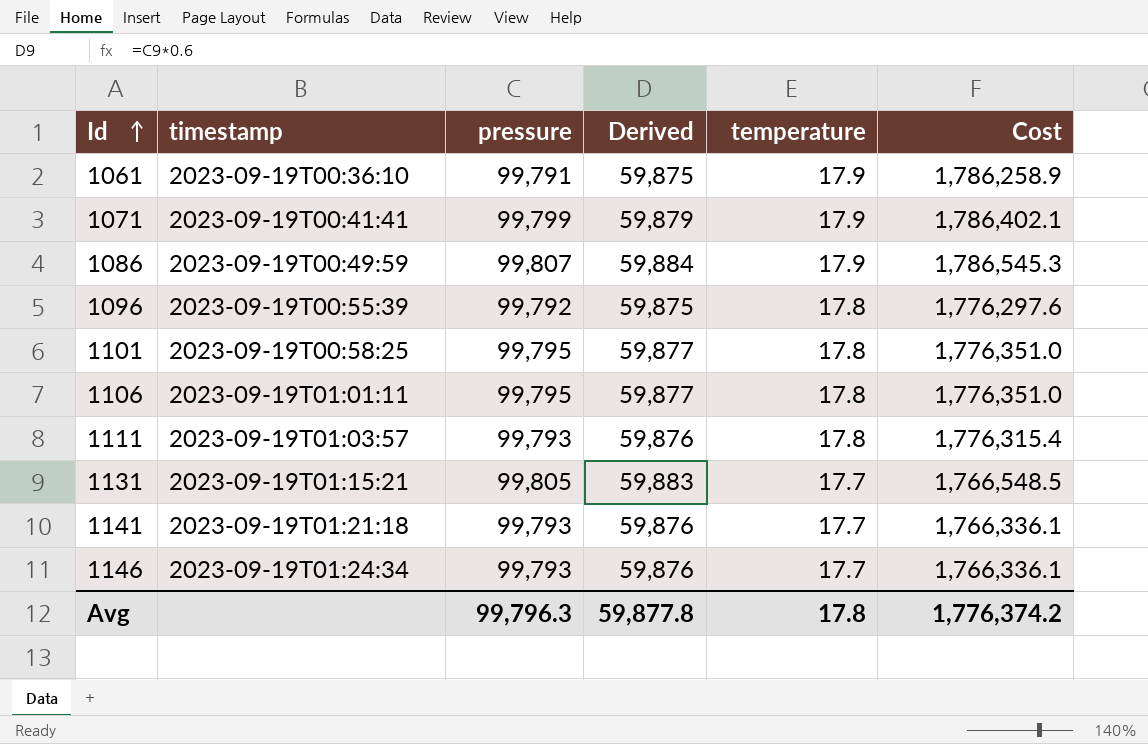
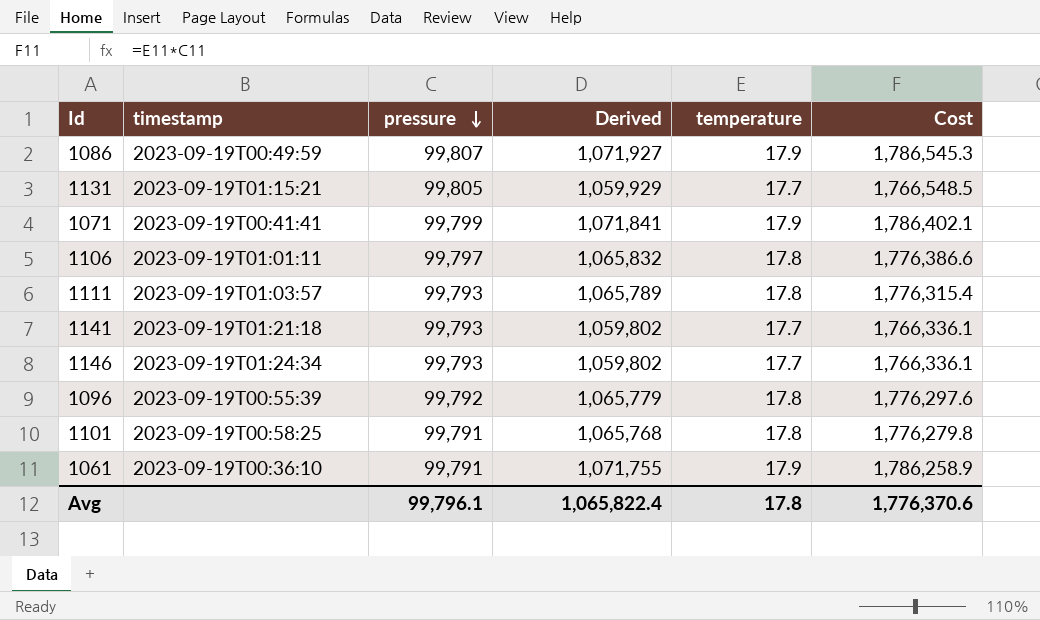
row order: Id ascending -> pressure descending
column Derived | formula: [pressure] * 0.6 -> [Cost] * 0.6
1106 | pressure: 99,795 -> 99,797
1106 | Cost: 1,776,351.0 -> 1,776,386.6
1101 | pressure: 99,795 -> 99,791
1101 | Cost: 1,776,351.0 -> 1,776,279.8
Avg | pressure: 99,796.3 -> 99,796.1
Avg | Derived: 59,877.8 -> 1,065,822.4
Avg | Cost: 1,776,374.2 -> 1,776,370.6

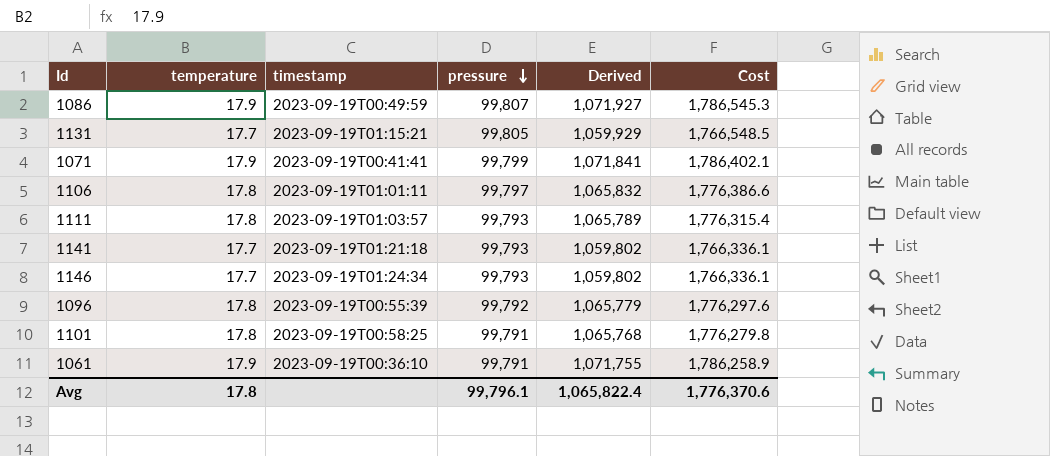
column temperature | position: 5 -> 2

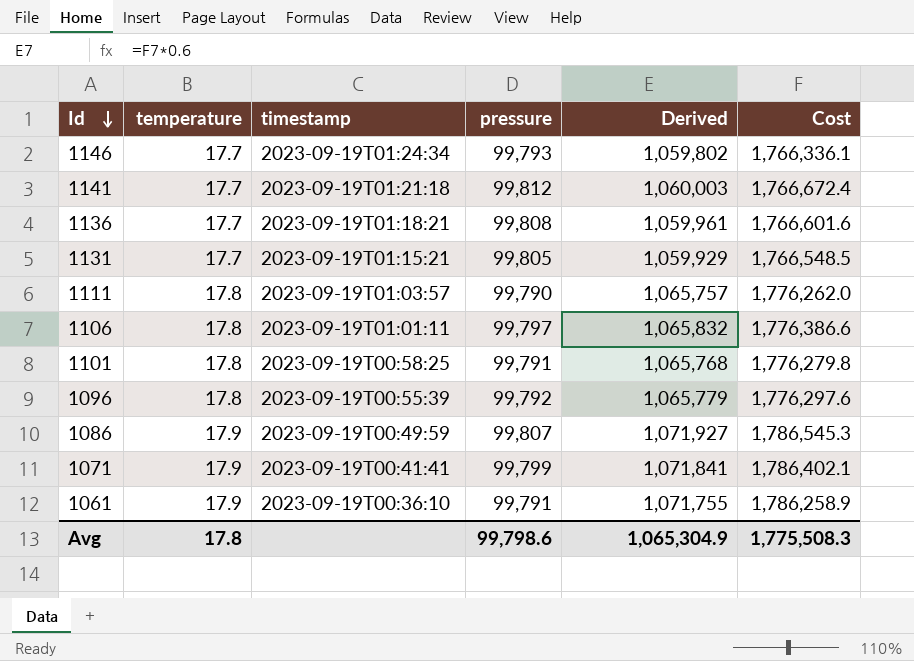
row order: pressure descending -> Id descending
1141 | pressure: 99,793 -> 99,812
1141 | Derived: 1,059,802 -> 1,060,003
1141 | Cost: 1,766,336.1 -> 1,766,672.4
row 1136: none -> 17.7 | 2023-09-19T01:18:21 | 99,808 | 1,059,961 | 1,766,601.6
1111 | pressure: 99,793 -> 99,790
1111 | Derived: 1,065,789 -> 1,065,757
1111 | Cost: 1,776,315.4 -> 1,776,262.0
Avg | pressure: 99,796.1 -> 99,798.6
Avg | Derived: 1,065,822.4 -> 1,065,304.9
Avg | Cost: 1,776,370.6 -> 1,775,508.3

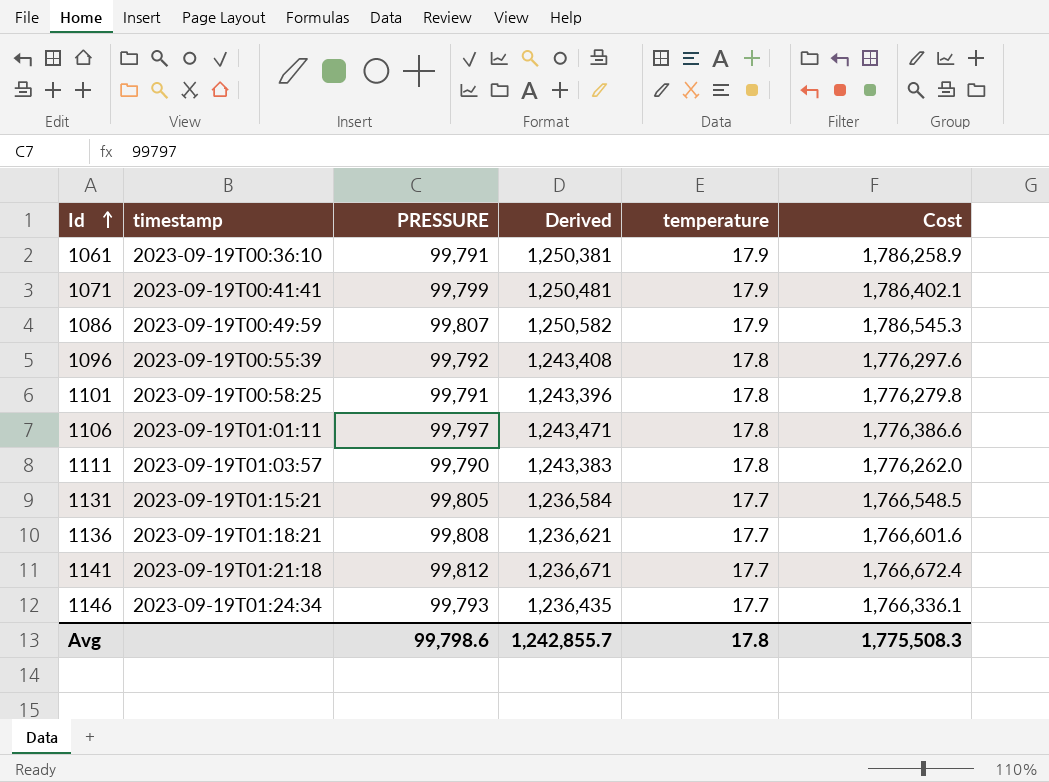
row order: Id descending -> Id ascending
column name: pressure -> PRESSURE
column Derived | formula: [Cost] * 0.6 -> [Cost] * 0.7
column temperature | position: 2 -> 5
Avg | Derived: 1,065,304.9 -> 1,242,855.7

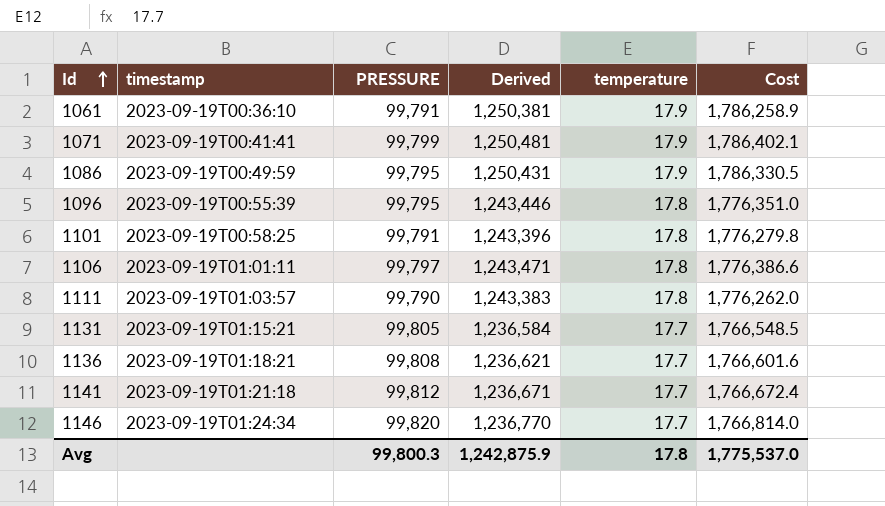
1086 | PRESSURE: 99,807 -> 99,795
1086 | Derived: 1,250,582 -> 1,250,431
1086 | Cost: 1,786,545.3 -> 1,786,330.5
1096 | PRESSURE: 99,792 -> 99,795
1096 | Derived: 1,243,408 -> 1,243,446
1096 | Cost: 1,776,297.6 -> 1,776,351.0
1146 | PRESSURE: 99,793 -> 99,820
1146 | Derived: 1,236,435 -> 1,236,770
1146 | Cost: 1,766,336.1 -> 1,766,814.0
Avg | PRESSURE: 99,798.6 -> 99,800.3
Avg | Derived: 1,242,855.7 -> 1,242,875.9
Avg | Cost: 1,775,508.3 -> 1,775,537.0

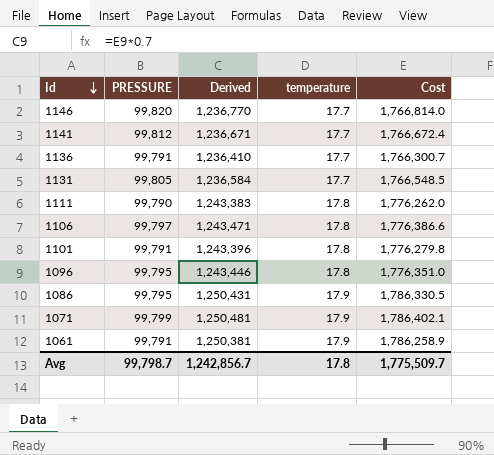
row order: Id ascending -> Id descending
column timestamp | position: 2 -> none
1136 | PRESSURE: 99,808 -> 99,791
1136 | Derived: 1,236,621 -> 1,236,410
1136 | Cost: 1,766,601.6 -> 1,766,300.7
Avg | PRESSURE: 99,800.3 -> 99,798.7
Avg | Derived: 1,242,875.9 -> 1,242,856.7
Avg | Cost: 1,775,537.0 -> 1,775,509.7

